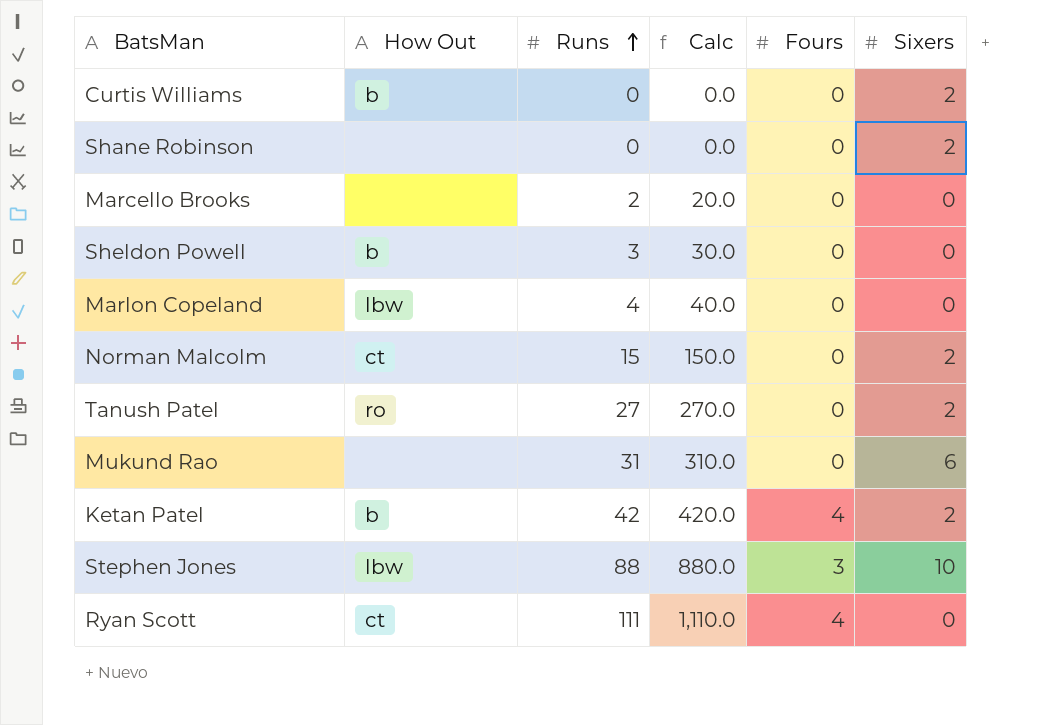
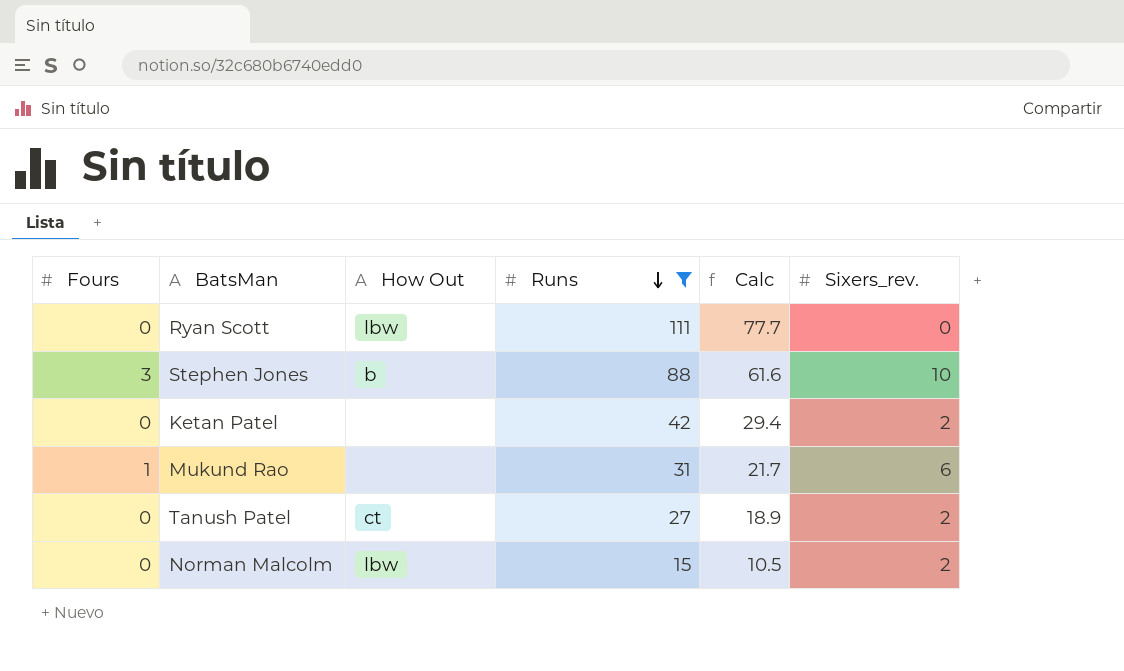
filter: none -> Runs >= 15
row order: Runs ascending -> Runs descending
column Fours | position: 5 -> 1
column Calc | formula: [Runs] * 10 -> [Runs] * 0.7
column name: Sixers -> Sixers_rev.
Ryan Scott | Fours: 4 -> 0
Ryan Scott | How Out: ct -> lbw
Stephen Jones | How Out: lbw -> b
Ketan Patel | Fours: 4 -> 0
Ketan Patel | How Out: b -> none
Mukund Rao | Fours: 0 -> 1
Tanush Patel | How Out: ro -> ct
Norman Malcolm | How Out: ct -> lbw

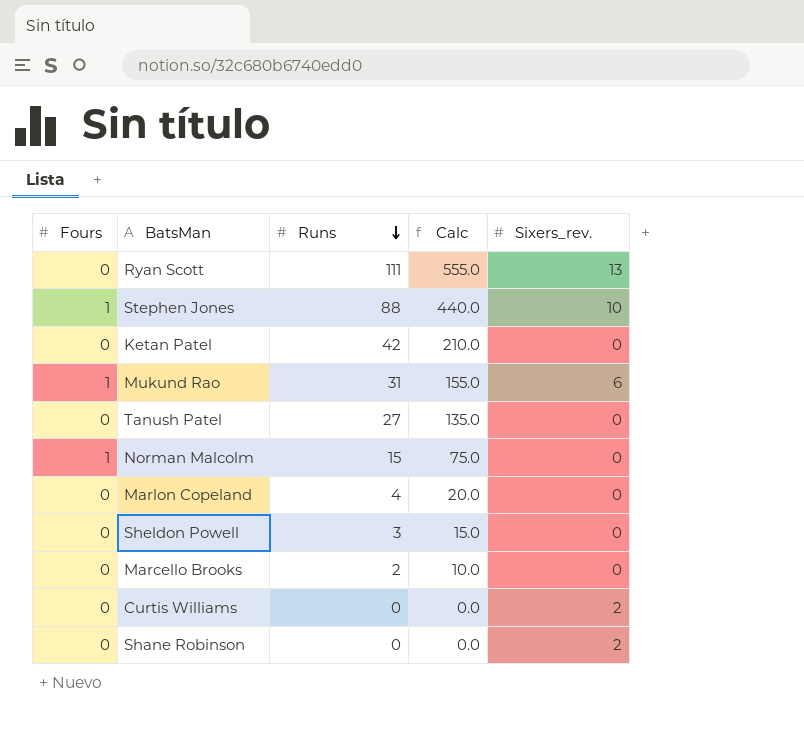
filter: Runs >= 15 -> none
column How Out | position: 3 -> none
column Calc | formula: [Runs] * 0.7 -> [Runs] * 5
Ryan Scott | Sixers_rev.: 0 -> 13
Stephen Jones | Fours: 3 -> 1
Ketan Patel | Sixers_rev.: 2 -> 0
Tanush Patel | Sixers_rev.: 2 -> 0
Norman Malcolm | Fours: 0 -> 1
Norman Malcolm | Sixers_rev.: 2 -> 0

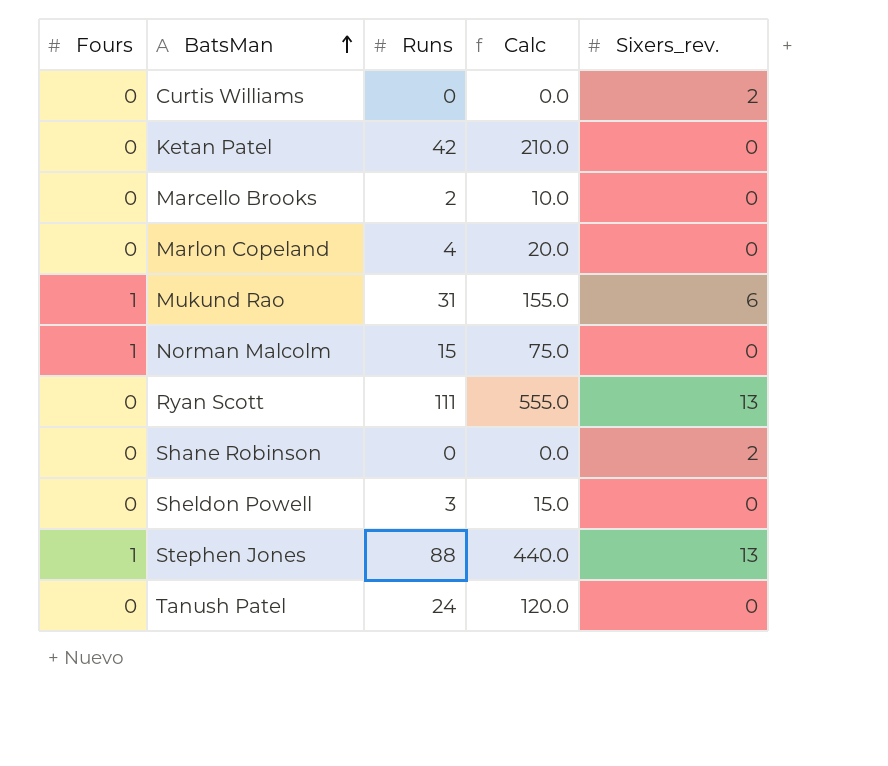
row order: Runs descending -> BatsMan ascending
Stephen Jones | Sixers_rev.: 10 -> 13
Tanush Patel | Runs: 27 -> 24
Tanush Patel | Calc: 135.0 -> 120.0

